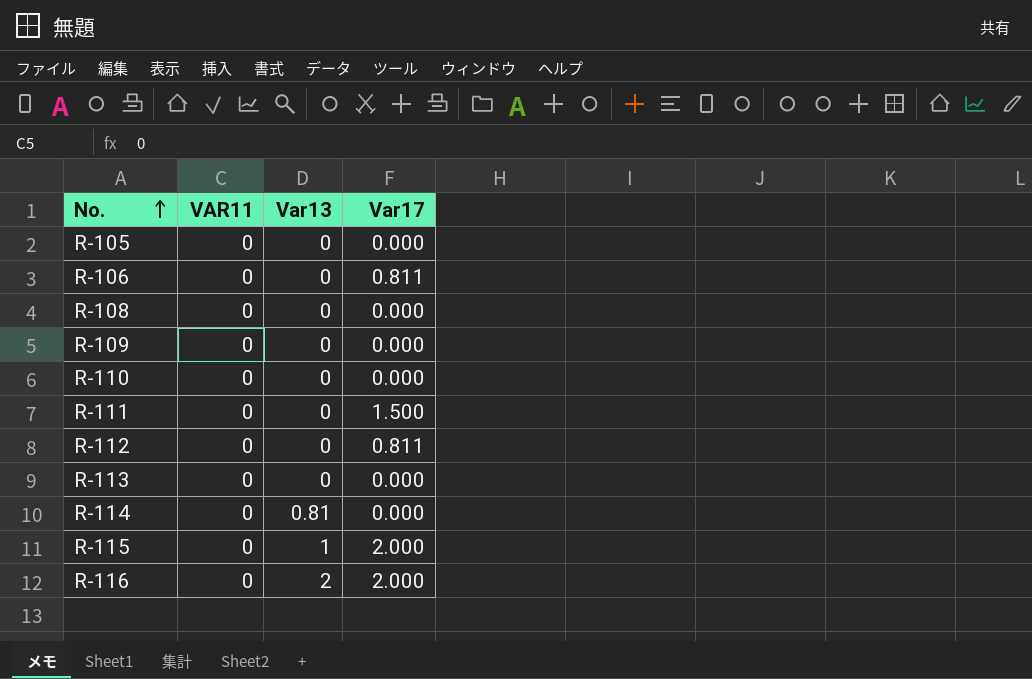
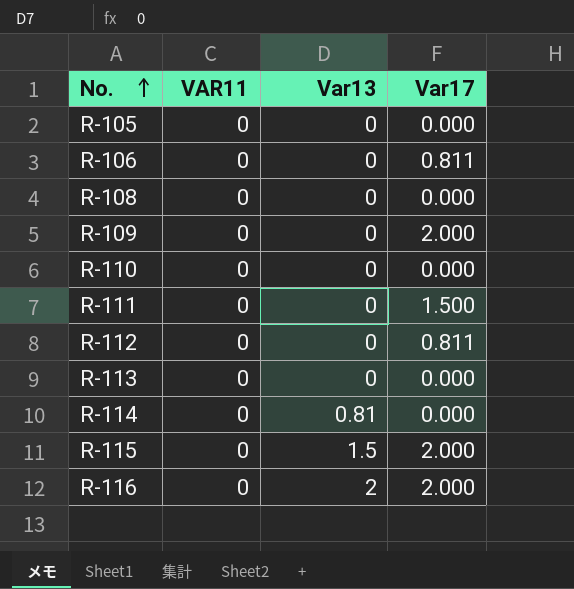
R-109 | Var17: 0.000 -> 2.000
R-115 | Var13: 1 -> 1.5

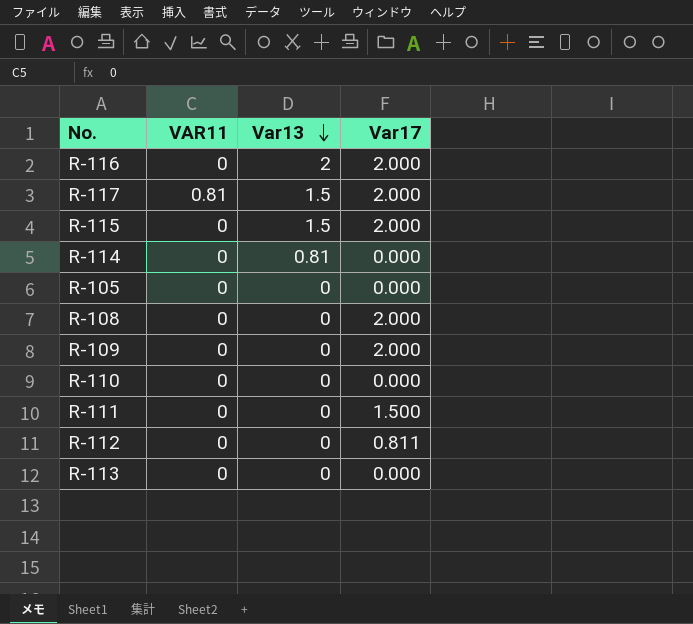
row order: No. ascending -> Var13 descending
row R-106: 0 | 0 | 0.811 -> none
row R-117: none -> 0.81 | 1.5 | 2.000
R-108 | Var17: 0.000 -> 2.000

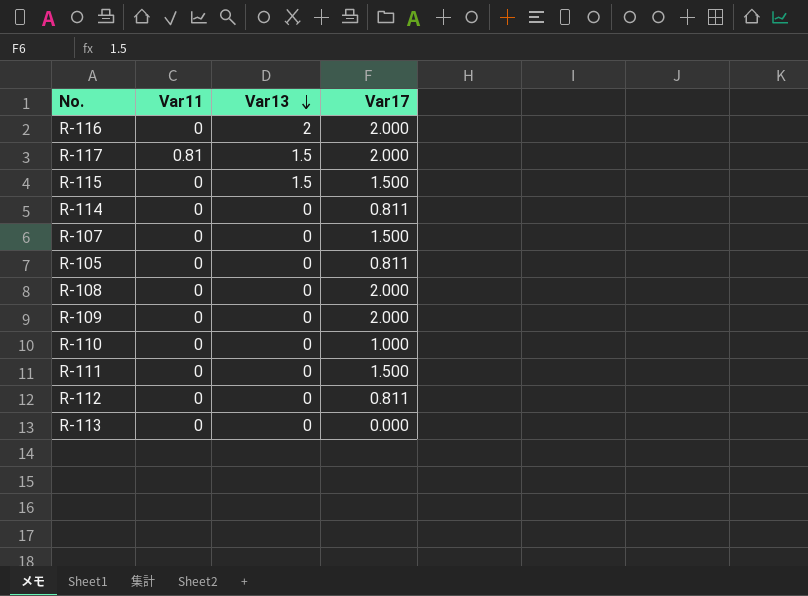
column name: VAR11 -> Var11
R-115 | Var17: 2.000 -> 1.500
R-114 | Var13: 0.81 -> 0
R-114 | Var17: 0.000 -> 0.811
row R-107: none -> 0 | 0 | 1.500
R-105 | Var17: 0.000 -> 0.811
R-110 | Var17: 0.000 -> 1.000

